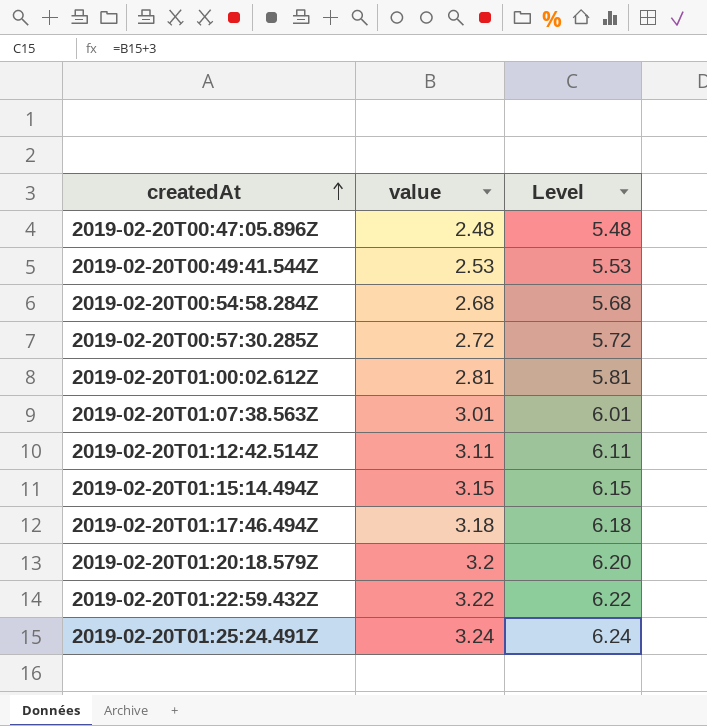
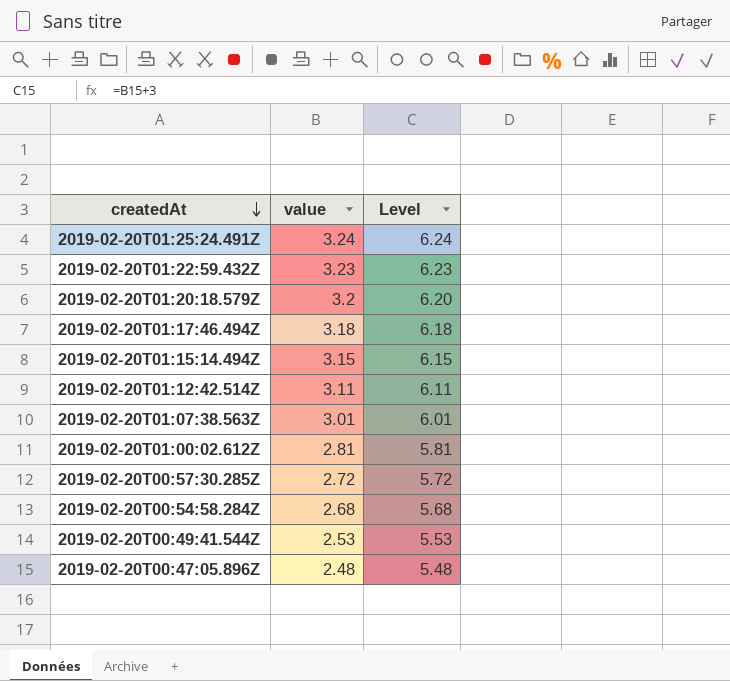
row order: createdAt ascending -> createdAt descending
2019-02-20T01:22:59.432Z | value: 3.22 -> 3.23
2019-02-20T01:22:59.432Z | Level: 6.22 -> 6.23

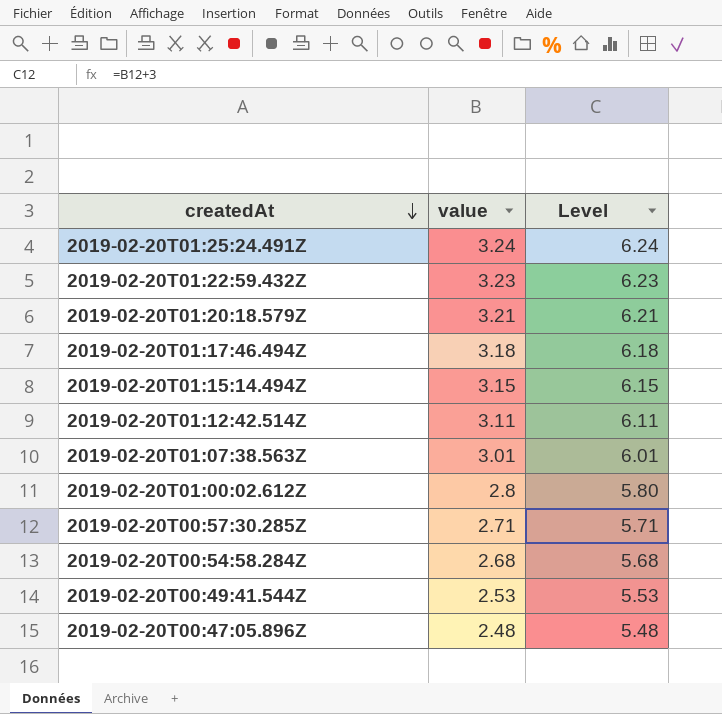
2019-02-20T01:20:18.579Z | value: 3.2 -> 3.21
2019-02-20T01:20:18.579Z | Level: 6.20 -> 6.21
2019-02-20T01:00:02.612Z | value: 2.81 -> 2.8
2019-02-20T01:00:02.612Z | Level: 5.81 -> 5.80
2019-02-20T00:57:30.285Z | value: 2.72 -> 2.71
2019-02-20T00:57:30.285Z | Level: 5.72 -> 5.71

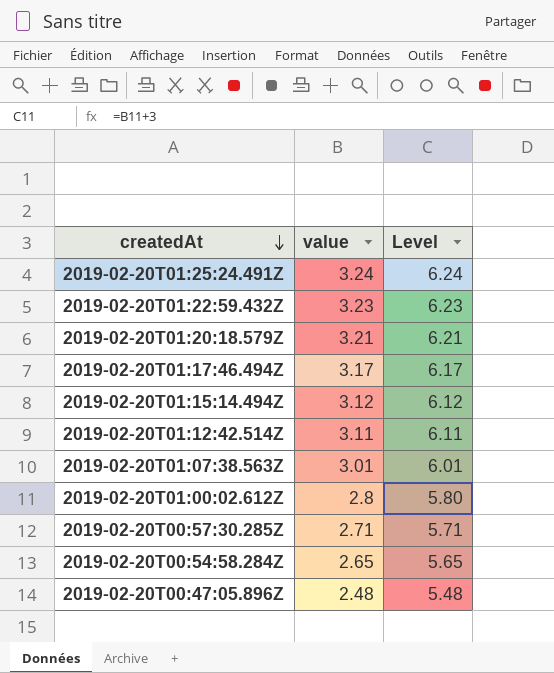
row 2019-02-20T00:49:41.544Z: 2.53 | 5.53 -> none
2019-02-20T01:17:46.494Z | value: 3.18 -> 3.17
2019-02-20T01:17:46.494Z | Level: 6.18 -> 6.17
2019-02-20T01:15:14.494Z | value: 3.15 -> 3.12
2019-02-20T01:15:14.494Z | Level: 6.15 -> 6.12
2019-02-20T00:54:58.284Z | value: 2.68 -> 2.65
2019-02-20T00:54:58.284Z | Level: 5.68 -> 5.65

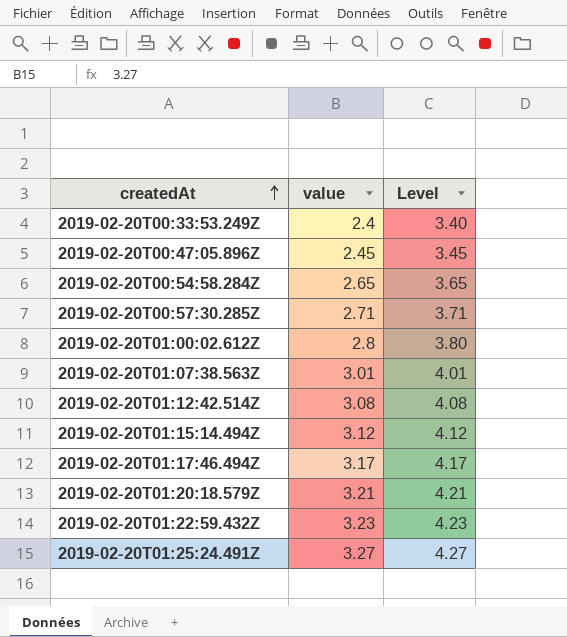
row order: createdAt descending -> createdAt ascending
column Level | formula: [value] + 3 -> [value] + 1
row 2019-02-20T00:33:53.249Z: none -> 2.4 | 3.40
2019-02-20T00:47:05.896Z | value: 2.48 -> 2.45
2019-02-20T01:12:42.514Z | value: 3.11 -> 3.08
2019-02-20T01:25:24.491Z | value: 3.24 -> 3.27

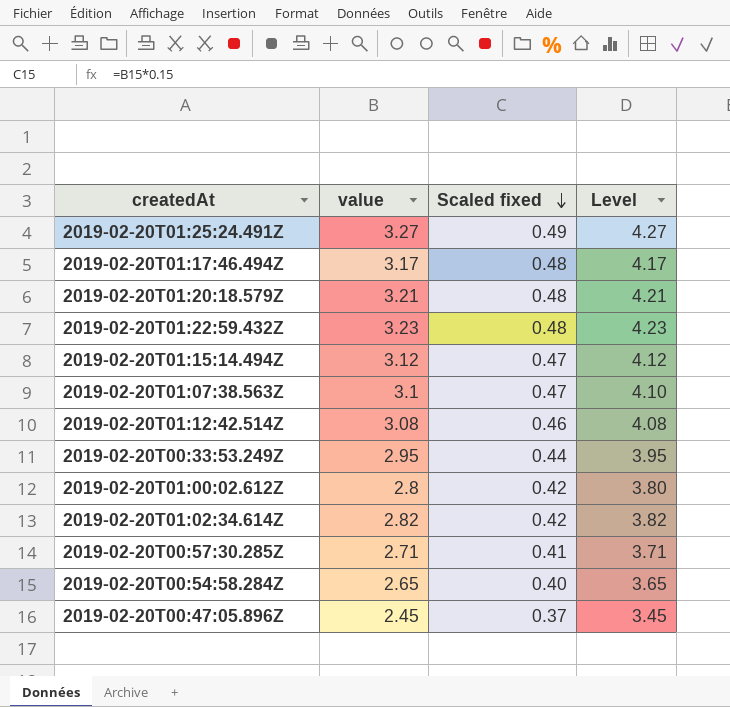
row order: createdAt ascending -> Scaled fixed descending
column Scaled fixed | formula: none -> [value] * 0.15
2019-02-20T01:07:38.563Z | value: 3.01 -> 3.1
2019-02-20T01:07:38.563Z | Level: 4.01 -> 4.10
2019-02-20T00:33:53.249Z | value: 2.4 -> 2.95
2019-02-20T00:33:53.249Z | Level: 3.40 -> 3.95
row 2019-02-20T01:02:34.614Z: none -> 2.82 | 0.42 | 3.82

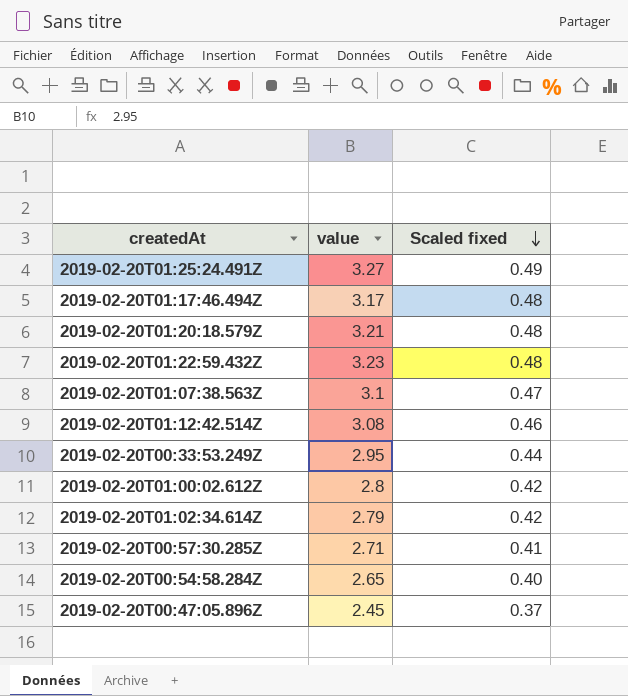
column Level | formula: [value] + 1 -> none
row 2019-02-20T01:15:14.494Z: 3.12 | 0.47 | 4.12 -> none
2019-02-20T01:02:34.614Z | value: 2.82 -> 2.79

